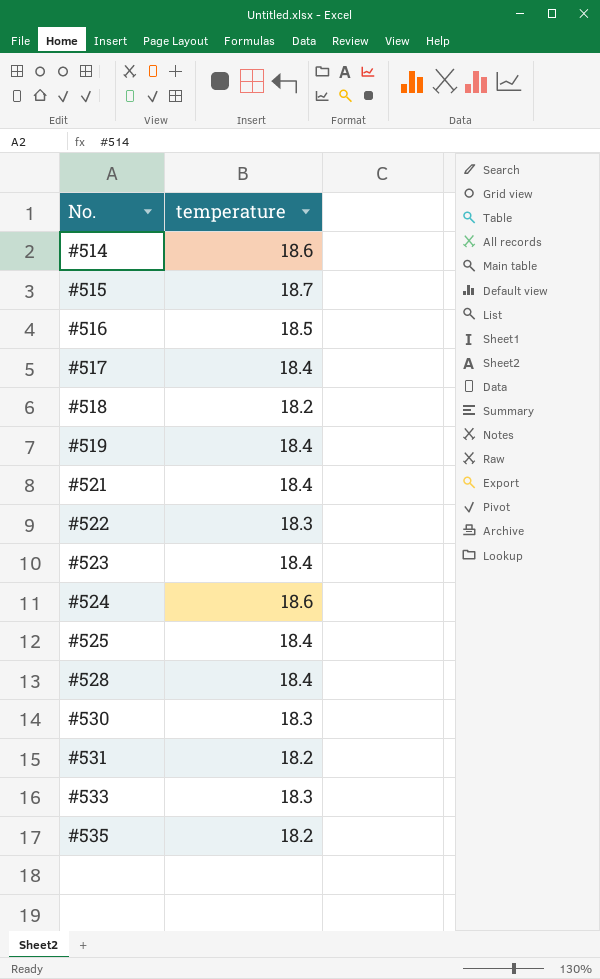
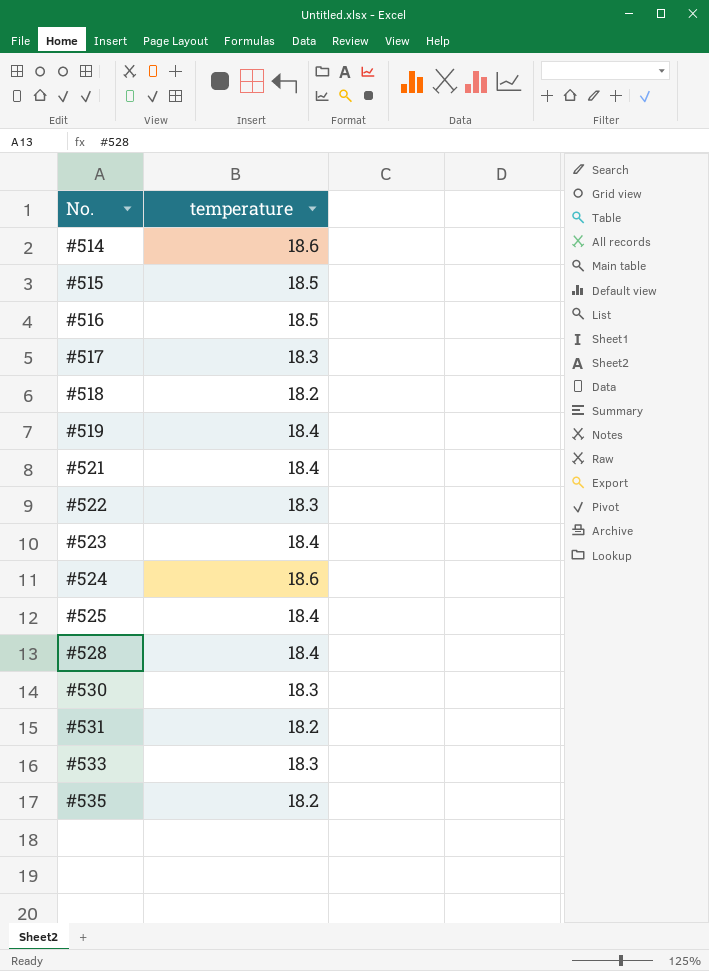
#515 | temperature: 18.7 -> 18.5
#517 | temperature: 18.4 -> 18.3

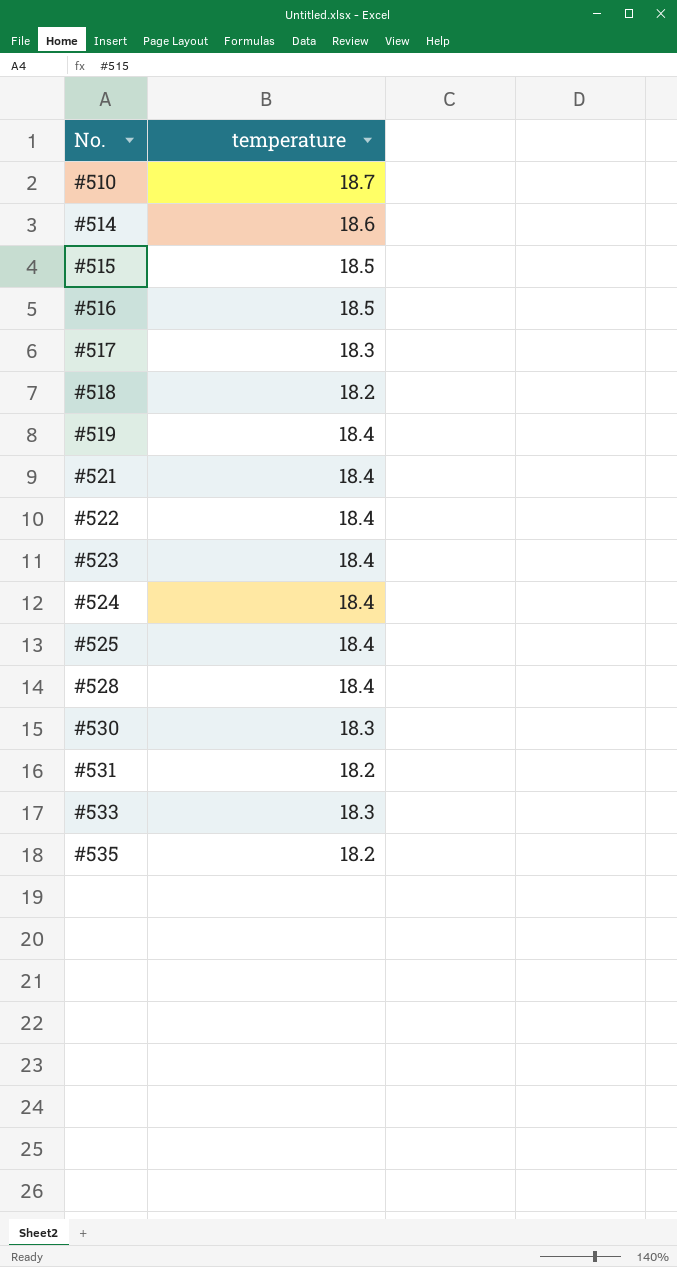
row #510: none -> 18.7
#522 | temperature: 18.3 -> 18.4
#524 | temperature: 18.6 -> 18.4

